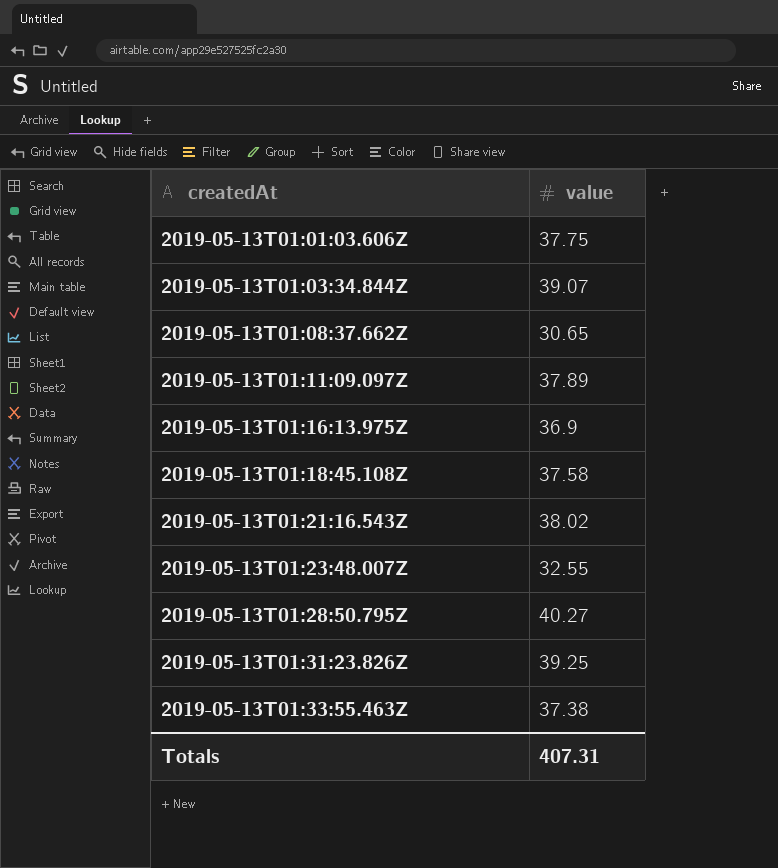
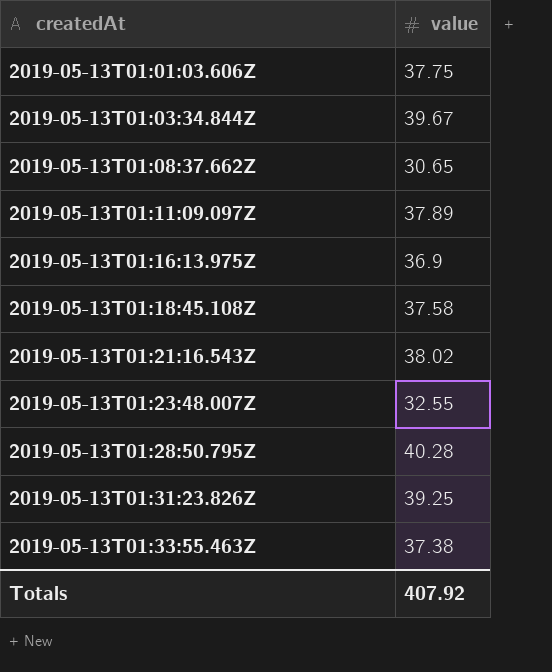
2019-05-13T01:03:34.844Z | value: 39.07 -> 39.67
2019-05-13T01:28:50.795Z | value: 40.27 -> 40.28
Totals | value: 407.31 -> 407.92

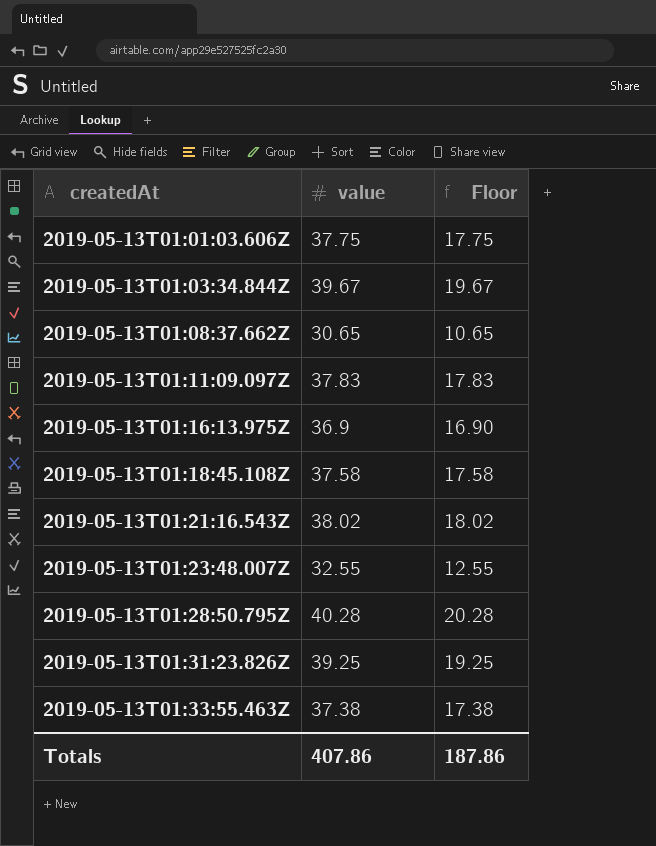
column Floor | formula: none -> [value] - 20
2019-05-13T01:11:09.097Z | value: 37.89 -> 37.83
Totals | value: 407.92 -> 407.86

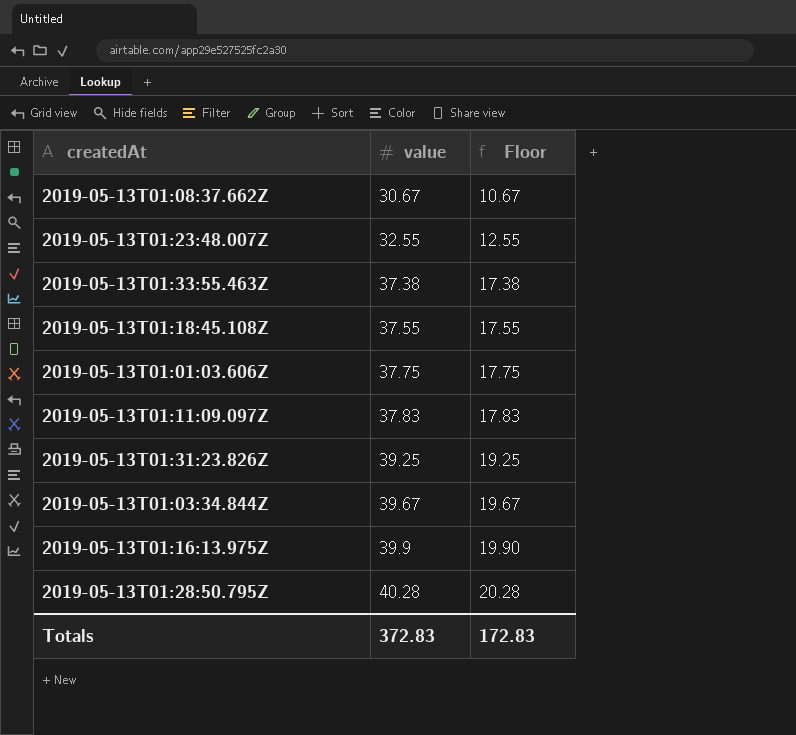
row order: createdAt ascending -> value ascending
row 2019-05-13T01:21:16.543Z: 38.02 | 18.02 -> none
2019-05-13T01:08:37.662Z | value: 30.65 -> 30.67
2019-05-13T01:08:37.662Z | Floor: 10.65 -> 10.67
2019-05-13T01:18:45.108Z | value: 37.58 -> 37.55
2019-05-13T01:18:45.108Z | Floor: 17.58 -> 17.55
2019-05-13T01:16:13.975Z | value: 36.9 -> 39.9
2019-05-13T01:16:13.975Z | Floor: 16.90 -> 19.90
Totals | value: 407.86 -> 372.83
Totals | Floor: 187.86 -> 172.83

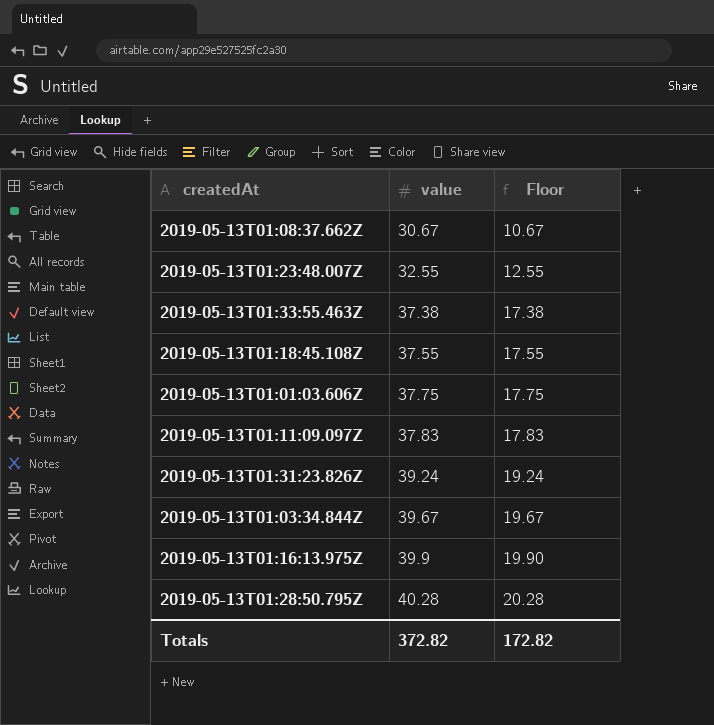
2019-05-13T01:31:23.826Z | value: 39.25 -> 39.24
2019-05-13T01:31:23.826Z | Floor: 19.25 -> 19.24
Totals | value: 372.83 -> 372.82
Totals | Floor: 172.83 -> 172.82

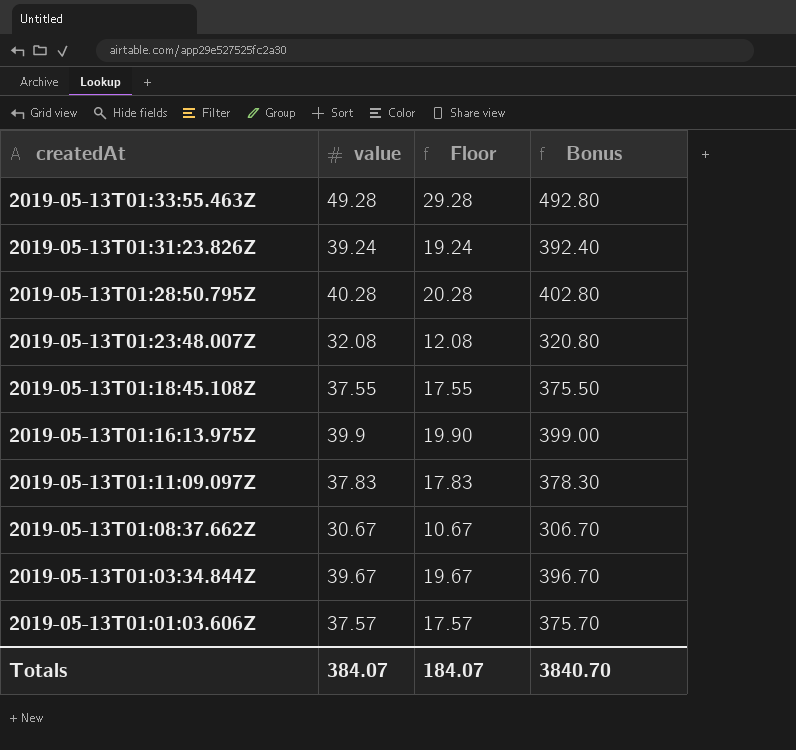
row order: value ascending -> createdAt descending
column Bonus | formula: none -> [value] * 10
2019-05-13T01:33:55.463Z | value: 37.38 -> 49.28
2019-05-13T01:33:55.463Z | Floor: 17.38 -> 29.28
2019-05-13T01:23:48.007Z | value: 32.55 -> 32.08
2019-05-13T01:23:48.007Z | Floor: 12.55 -> 12.08
2019-05-13T01:01:03.606Z | value: 37.75 -> 37.57
2019-05-13T01:01:03.606Z | Floor: 17.75 -> 17.57
Totals | value: 372.82 -> 384.07
Totals | Floor: 172.82 -> 184.07

